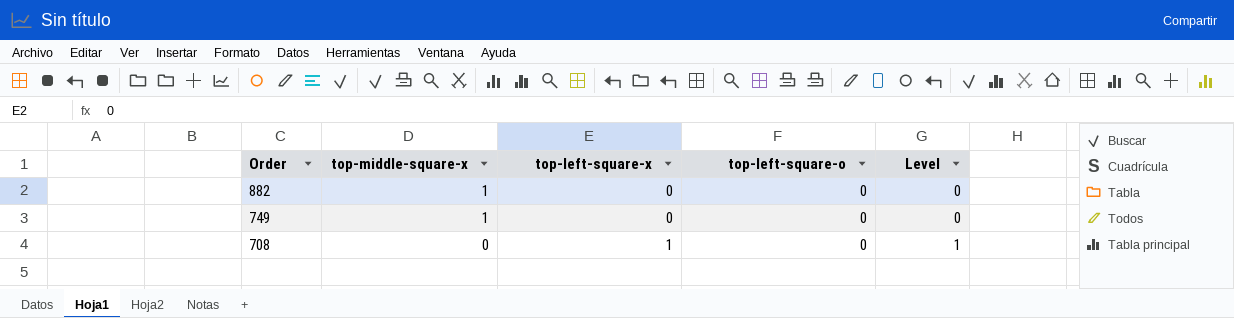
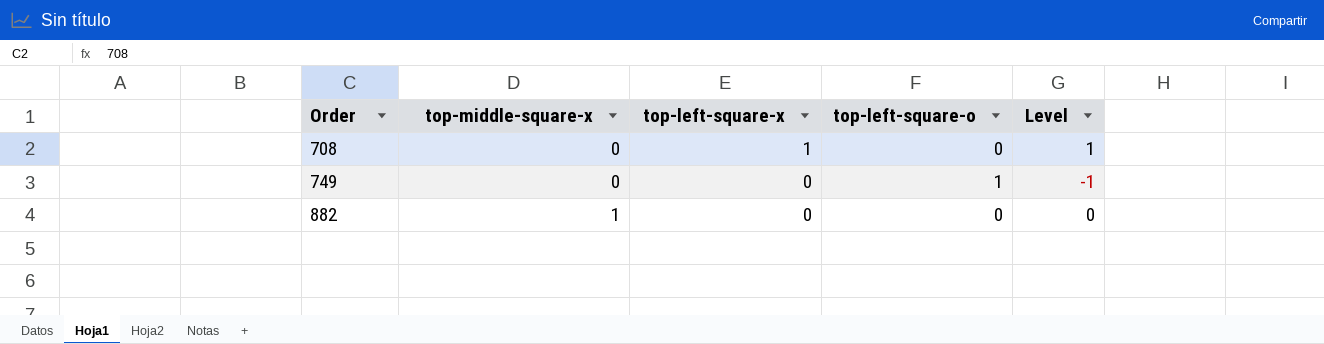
row order: Order descending -> Order ascending
749 | top-middle-square-x: 1 -> 0
749 | top-left-square-o: 0 -> 1
749 | Level: 0 -> -1

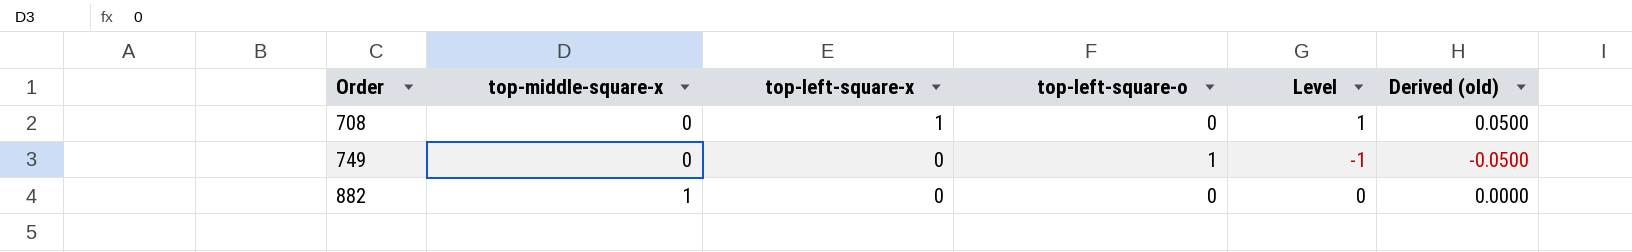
column Derived (old) | formula: none -> [Level] * 0.05

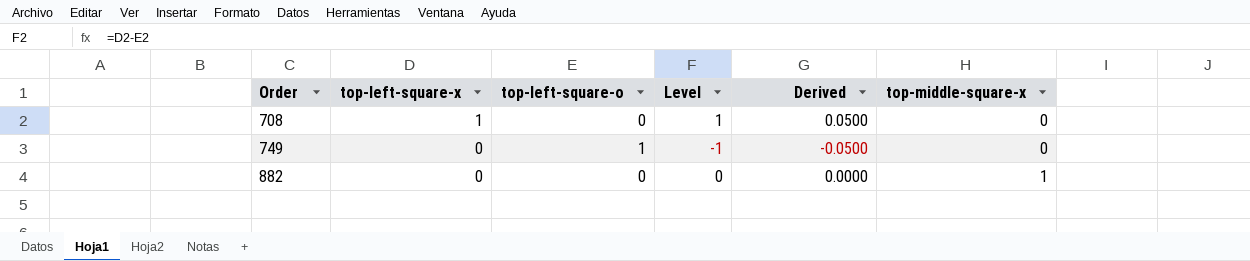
column name: Derived (old) -> Derived
column top-middle-square-x | position: 2 -> 6

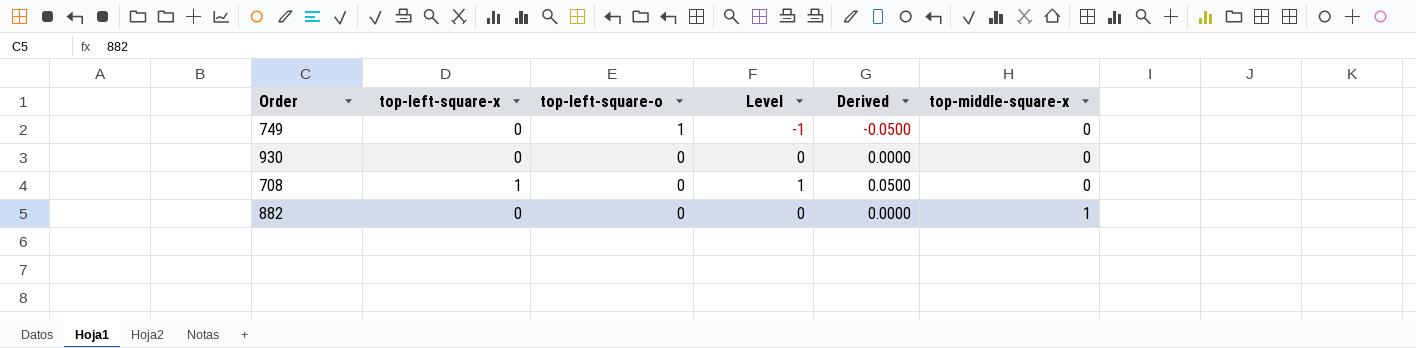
row order: Order ascending -> top-left-square-o descending
row 930: none -> 0 | 0 | 0 | 0.0000 | 0

